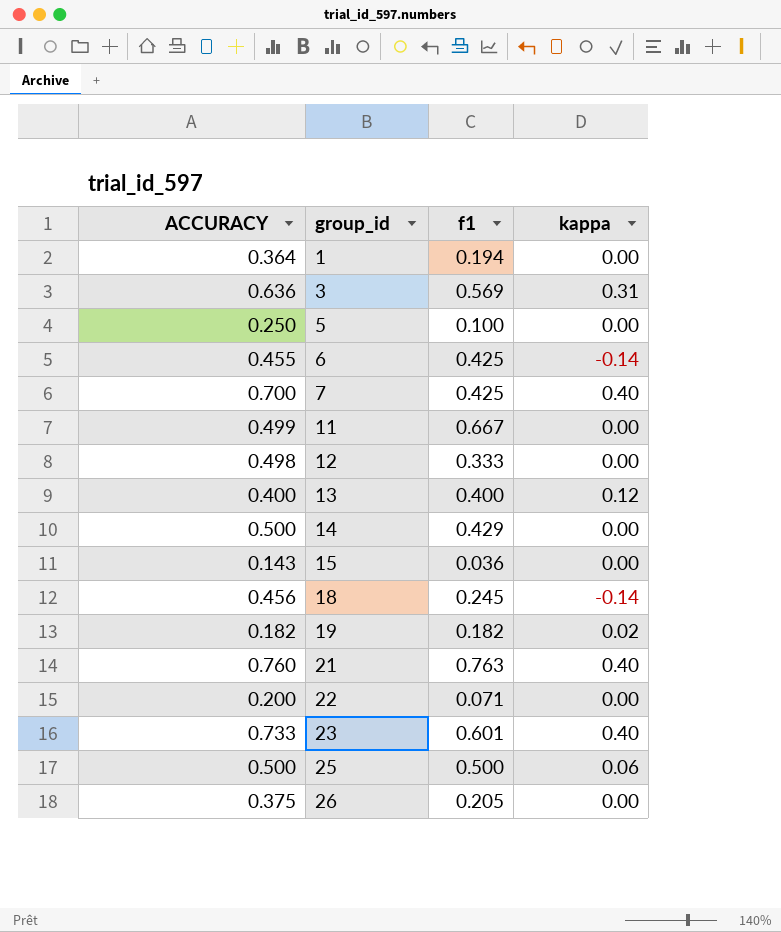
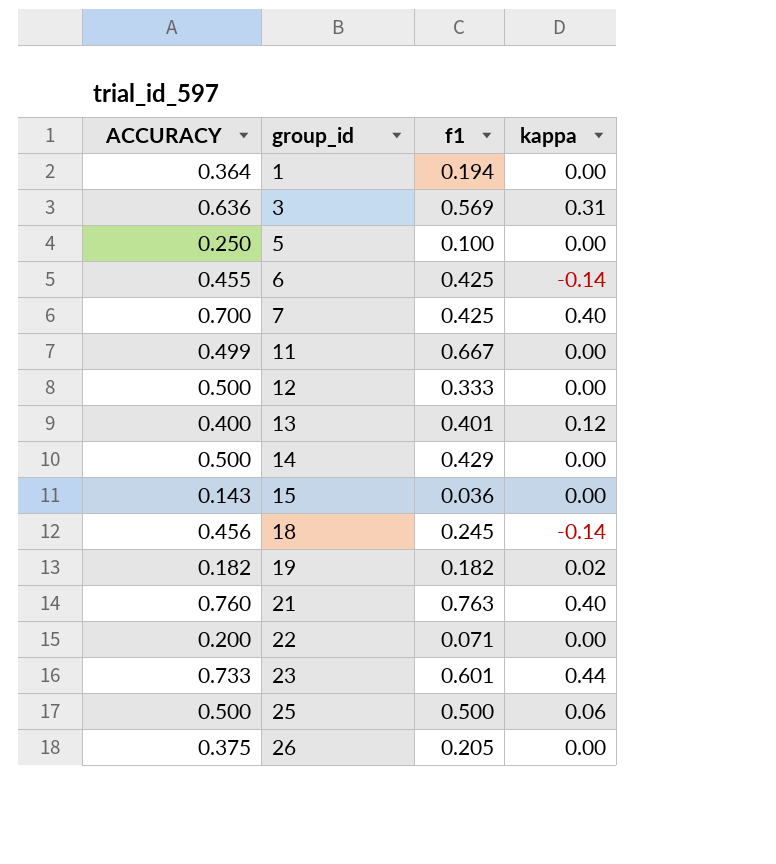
12 | ACCURACY: 0.498 -> 0.500
13 | f1: 0.400 -> 0.401
23 | kappa: 0.40 -> 0.44

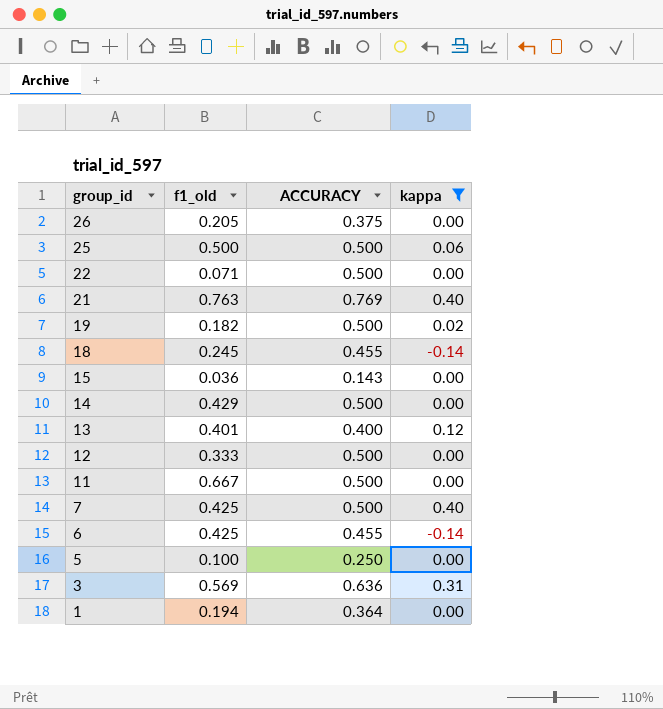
filter: none -> kappa != 0.44
row order: group_id ascending -> group_id descending
column name: f1 -> f1_old
column ACCURACY | position: 1 -> 3
22 | ACCURACY: 0.200 -> 0.500
21 | ACCURACY: 0.760 -> 0.769
19 | ACCURACY: 0.182 -> 0.500
18 | ACCURACY: 0.456 -> 0.455
11 | ACCURACY: 0.499 -> 0.500
7 | ACCURACY: 0.700 -> 0.500

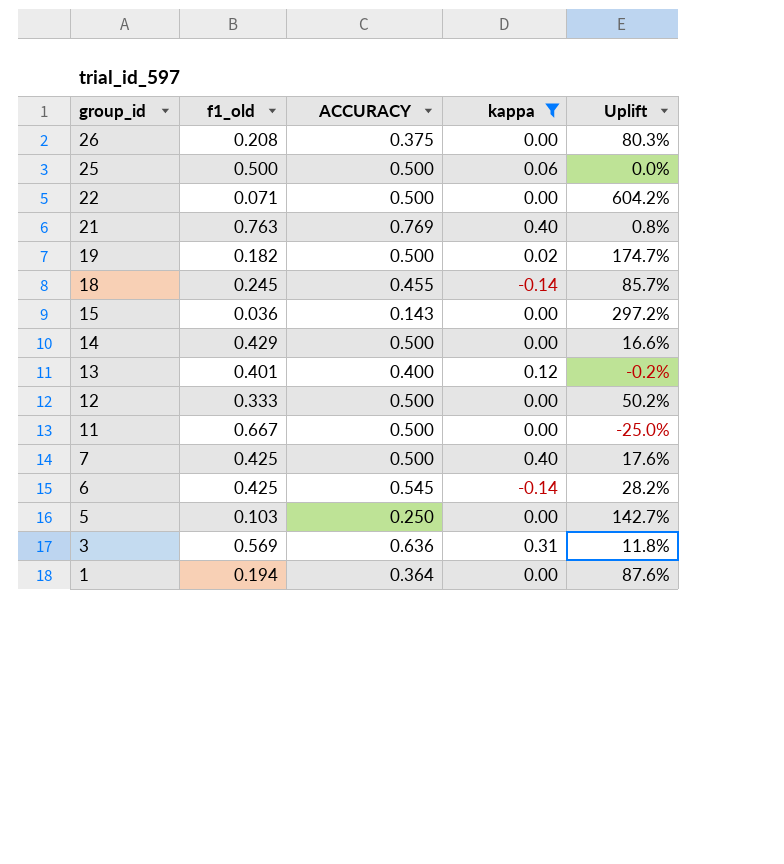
column Uplift | formula: none -> ([ACCURACY] - [f1_old]) / [f1_old]
26 | f1_old: 0.205 -> 0.208
6 | ACCURACY: 0.455 -> 0.545
5 | f1_old: 0.100 -> 0.103

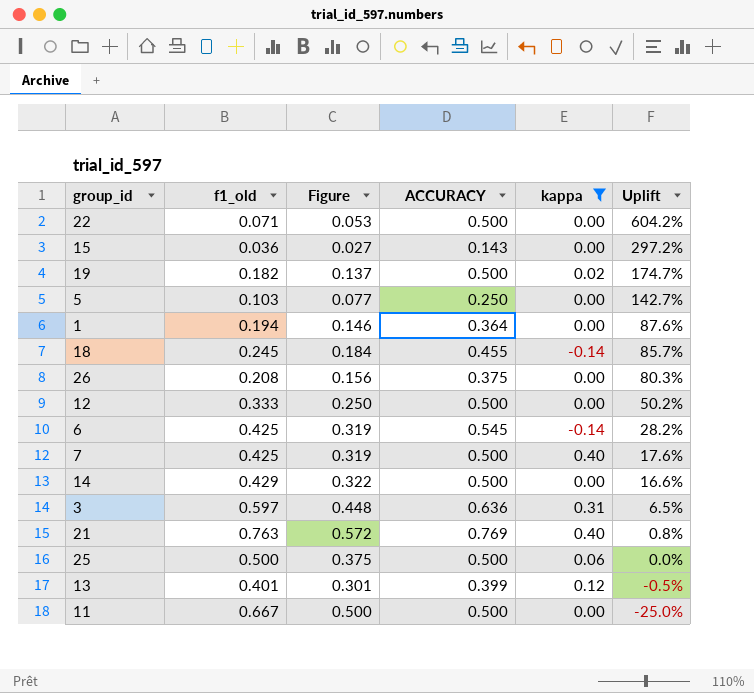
row order: group_id descending -> Uplift descending
column Figure | formula: none -> [f1_old] * 0.75
3 | f1_old: 0.569 -> 0.597
3 | Uplift: 11.8% -> 6.5%
13 | ACCURACY: 0.400 -> 0.399
13 | Uplift: -0.2% -> -0.5%

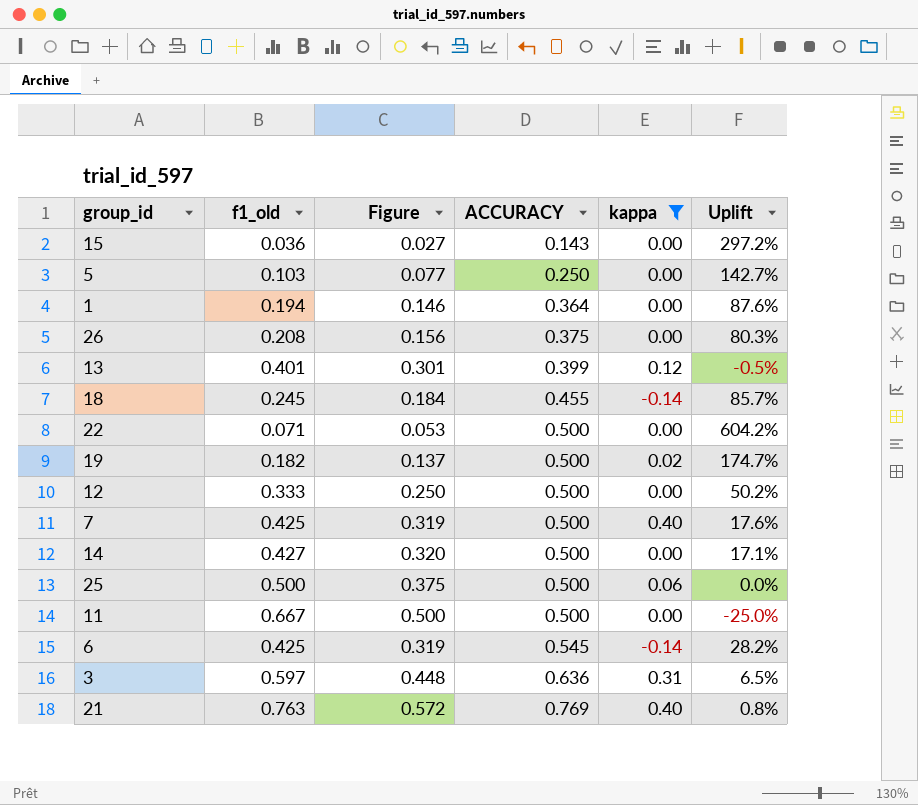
row order: Uplift descending -> ACCURACY ascending
14 | f1_old: 0.429 -> 0.427
14 | Figure: 0.322 -> 0.320
14 | Uplift: 16.6% -> 17.1%

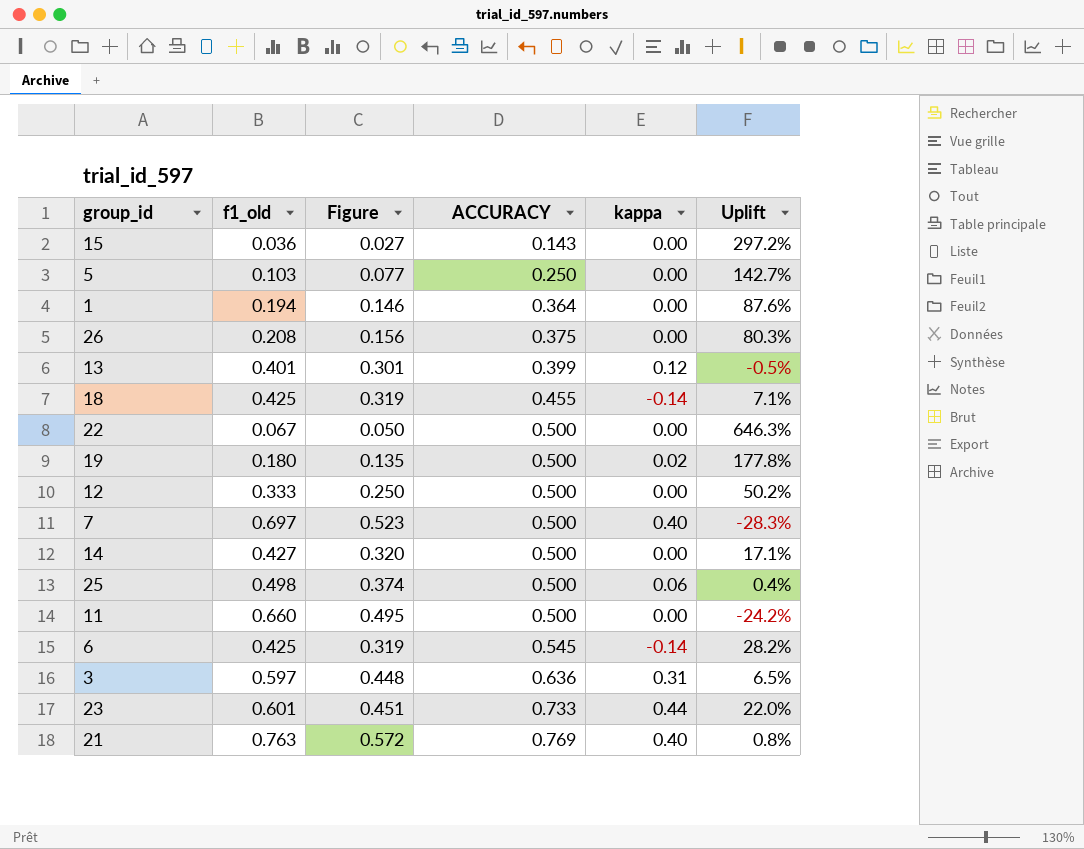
filter: kappa != 0.44 -> none
18 | f1_old: 0.245 -> 0.425
18 | Figure: 0.184 -> 0.319
18 | Uplift: 85.7% -> 7.1%
22 | f1_old: 0.071 -> 0.067
22 | Figure: 0.053 -> 0.050
22 | Uplift: 604.2% -> 646.3%
19 | f1_old: 0.182 -> 0.180
19 | Figure: 0.137 -> 0.135
19 | Uplift: 174.7% -> 177.8%
7 | f1_old: 0.425 -> 0.697
7 | Figure: 0.319 -> 0.523
7 | Uplift: 17.6% -> -28.3%
25 | f1_old: 0.500 -> 0.498
25 | Figure: 0.375 -> 0.374
25 | Uplift: 0.0% -> 0.4%
11 | f1_old: 0.667 -> 0.660
11 | Figure: 0.500 -> 0.495
11 | Uplift: -25.0% -> -24.2%

